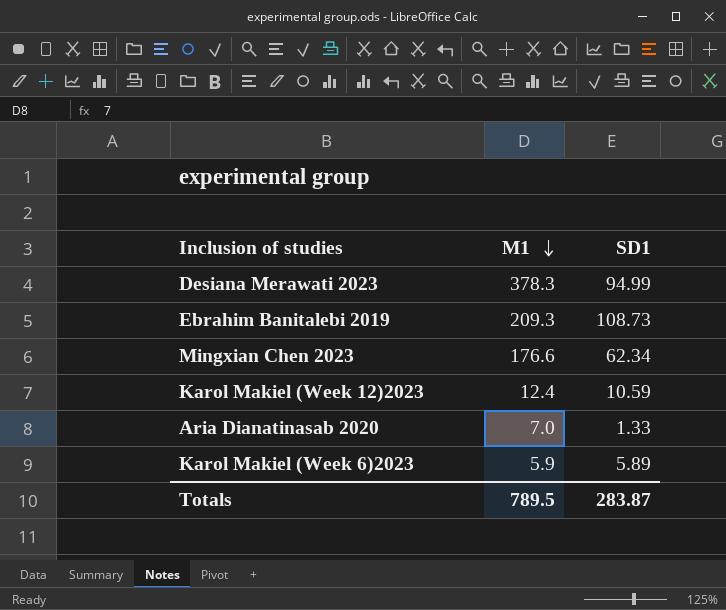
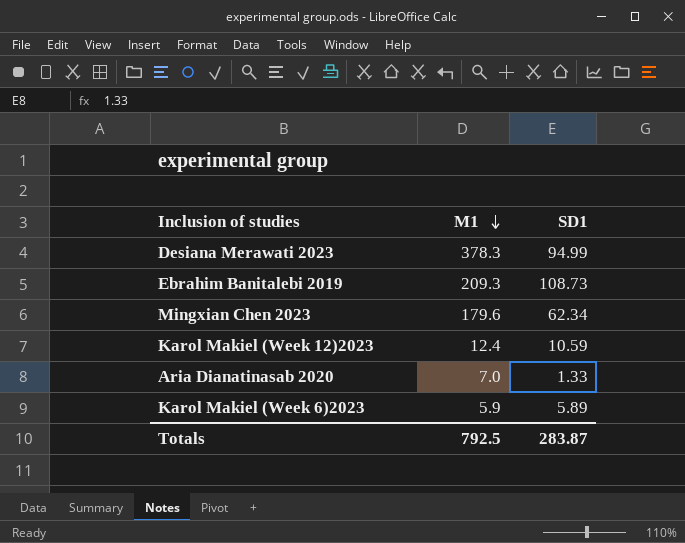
Mingxian Chen 2023 | M1: 176.6 -> 179.6
Totals | M1: 789.5 -> 792.5

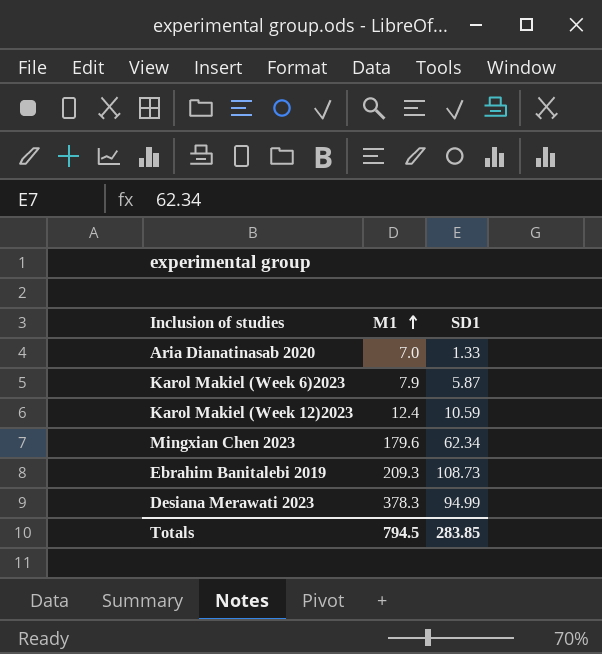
row order: M1 descending -> M1 ascending
Karol Makiel (Week 6)2023 | M1: 5.9 -> 7.9
Karol Makiel (Week 6)2023 | SD1: 5.89 -> 5.87
Totals | M1: 792.5 -> 794.5
Totals | SD1: 283.87 -> 283.85

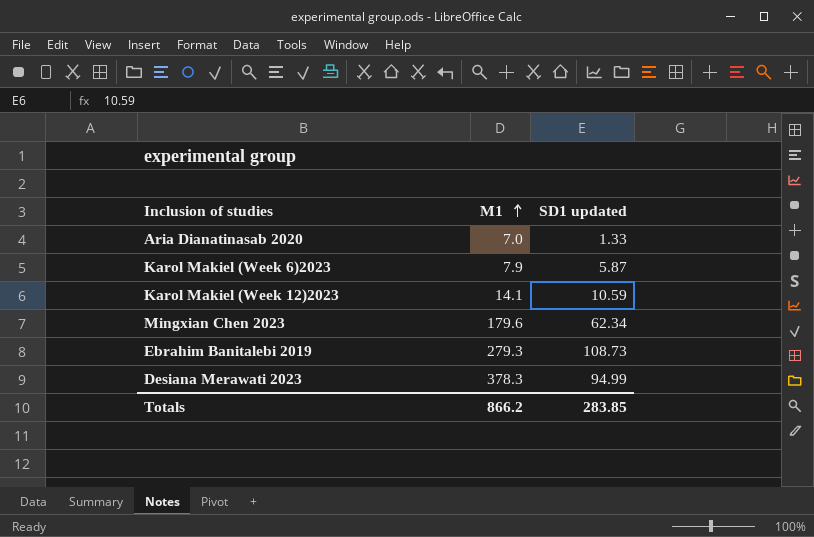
column name: SD1 -> SD1 updated
Karol Makiel (Week 12)2023 | M1: 12.4 -> 14.1
Ebrahim Banitalebi 2019 | M1: 209.3 -> 279.3
Totals | M1: 794.5 -> 866.2

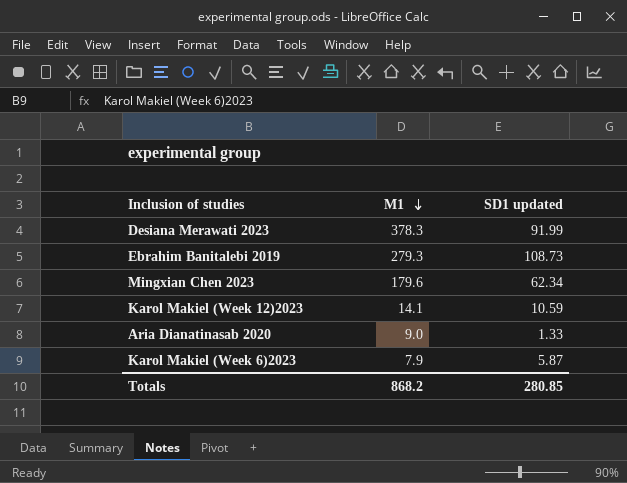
row order: M1 ascending -> M1 descending
Desiana Merawati 2023 | SD1 updated: 94.99 -> 91.99
Aria Dianatinasab 2020 | M1: 7.0 -> 9.0
Totals | M1: 866.2 -> 868.2
Totals | SD1 updated: 283.85 -> 280.85

